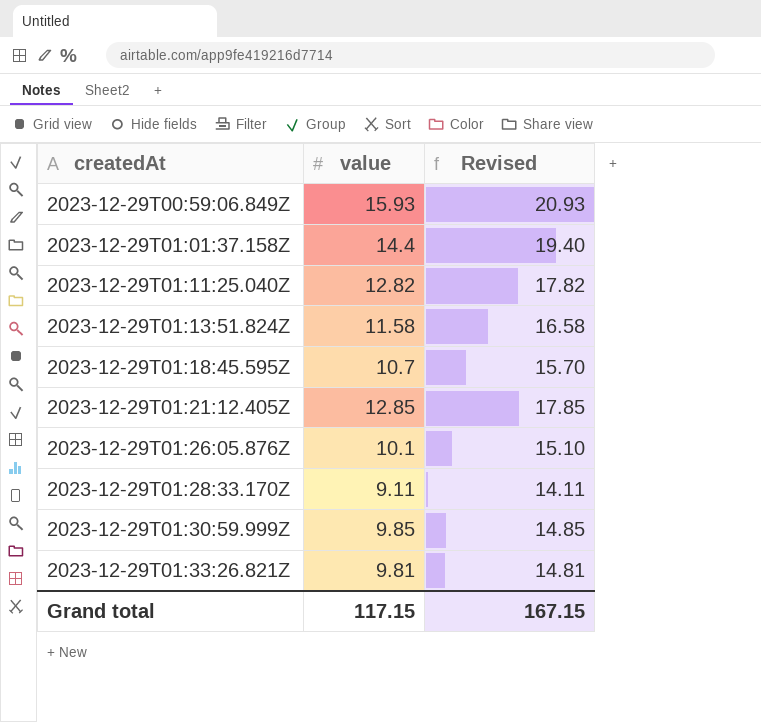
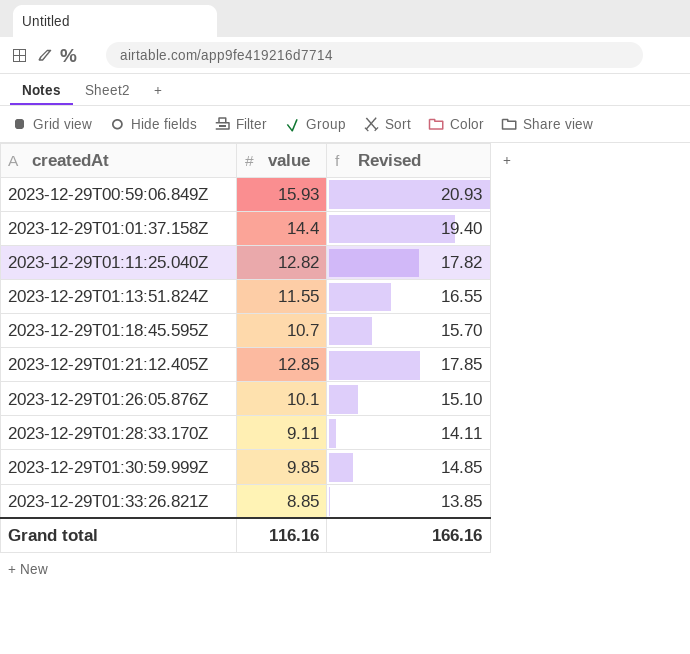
2023-12-29T01:13:51.824Z | value: 11.58 -> 11.55
2023-12-29T01:13:51.824Z | Revised: 16.58 -> 16.55
2023-12-29T01:33:26.821Z | value: 9.81 -> 8.85
2023-12-29T01:33:26.821Z | Revised: 14.81 -> 13.85
Grand total | value: 117.15 -> 116.16
Grand total | Revised: 167.15 -> 166.16

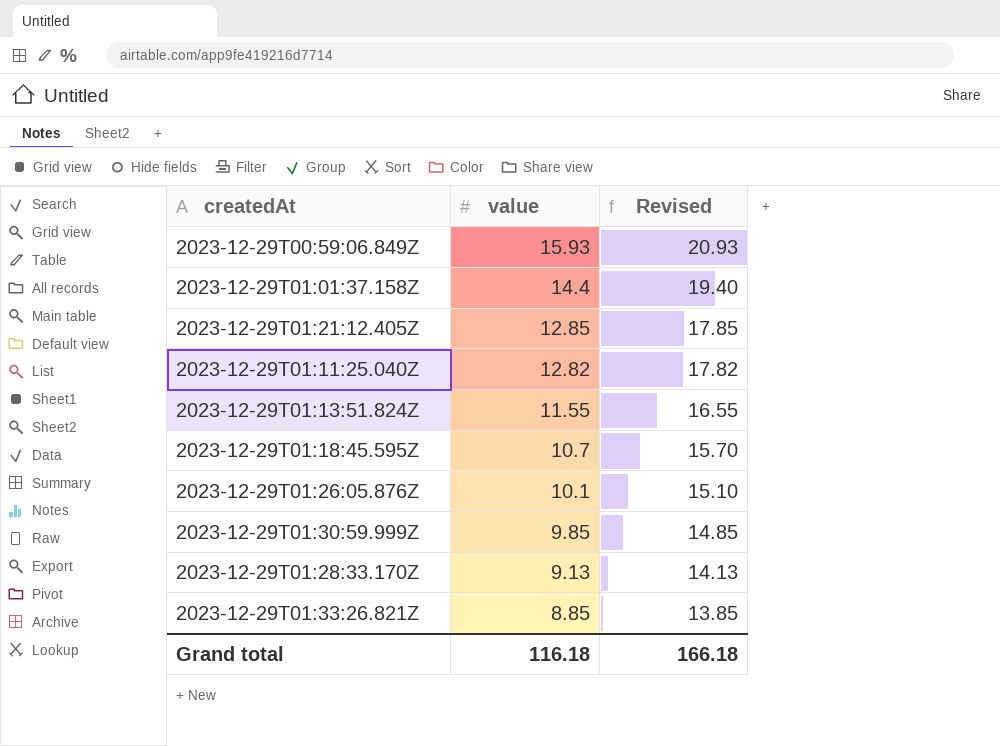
row order: createdAt ascending -> value descending
2023-12-29T01:28:33.170Z | value: 9.11 -> 9.13
2023-12-29T01:28:33.170Z | Revised: 14.11 -> 14.13
Grand total | value: 116.16 -> 116.18
Grand total | Revised: 166.16 -> 166.18

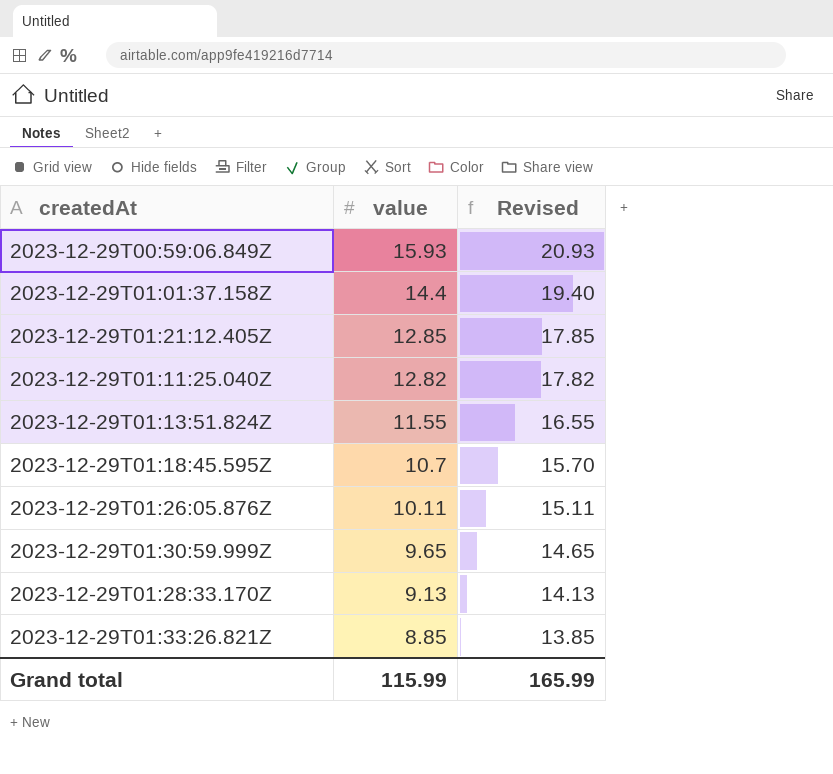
2023-12-29T01:26:05.876Z | value: 10.1 -> 10.11
2023-12-29T01:26:05.876Z | Revised: 15.10 -> 15.11
2023-12-29T01:30:59.999Z | value: 9.85 -> 9.65
2023-12-29T01:30:59.999Z | Revised: 14.85 -> 14.65
Grand total | value: 116.18 -> 115.99
Grand total | Revised: 166.18 -> 165.99

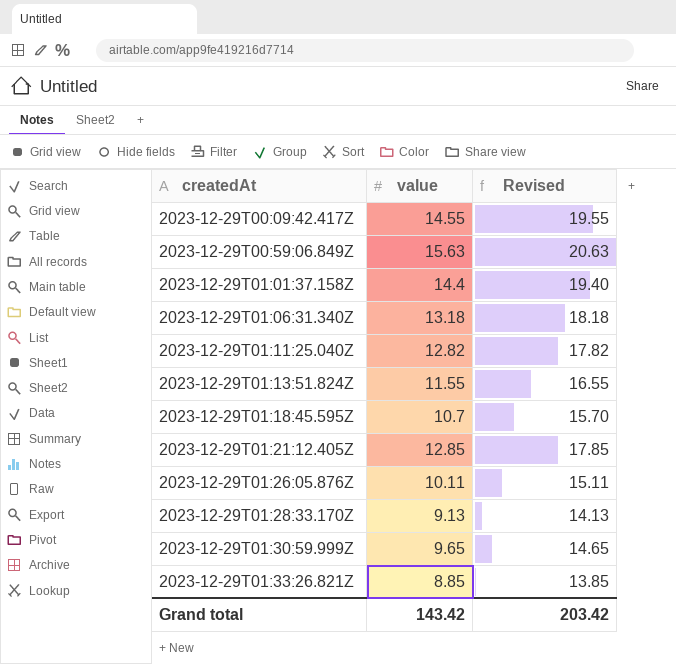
row order: value descending -> createdAt ascending
row 2023-12-29T00:09:42.417Z: none -> 14.55 | 19.55
2023-12-29T00:59:06.849Z | value: 15.93 -> 15.63
2023-12-29T00:59:06.849Z | Revised: 20.93 -> 20.63
row 2023-12-29T01:06:31.340Z: none -> 13.18 | 18.18
Grand total | value: 115.99 -> 143.42
Grand total | Revised: 165.99 -> 203.42

